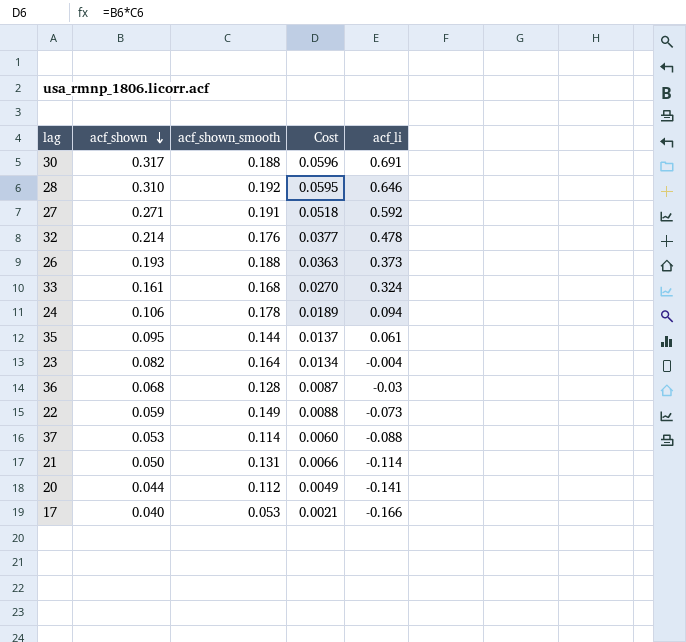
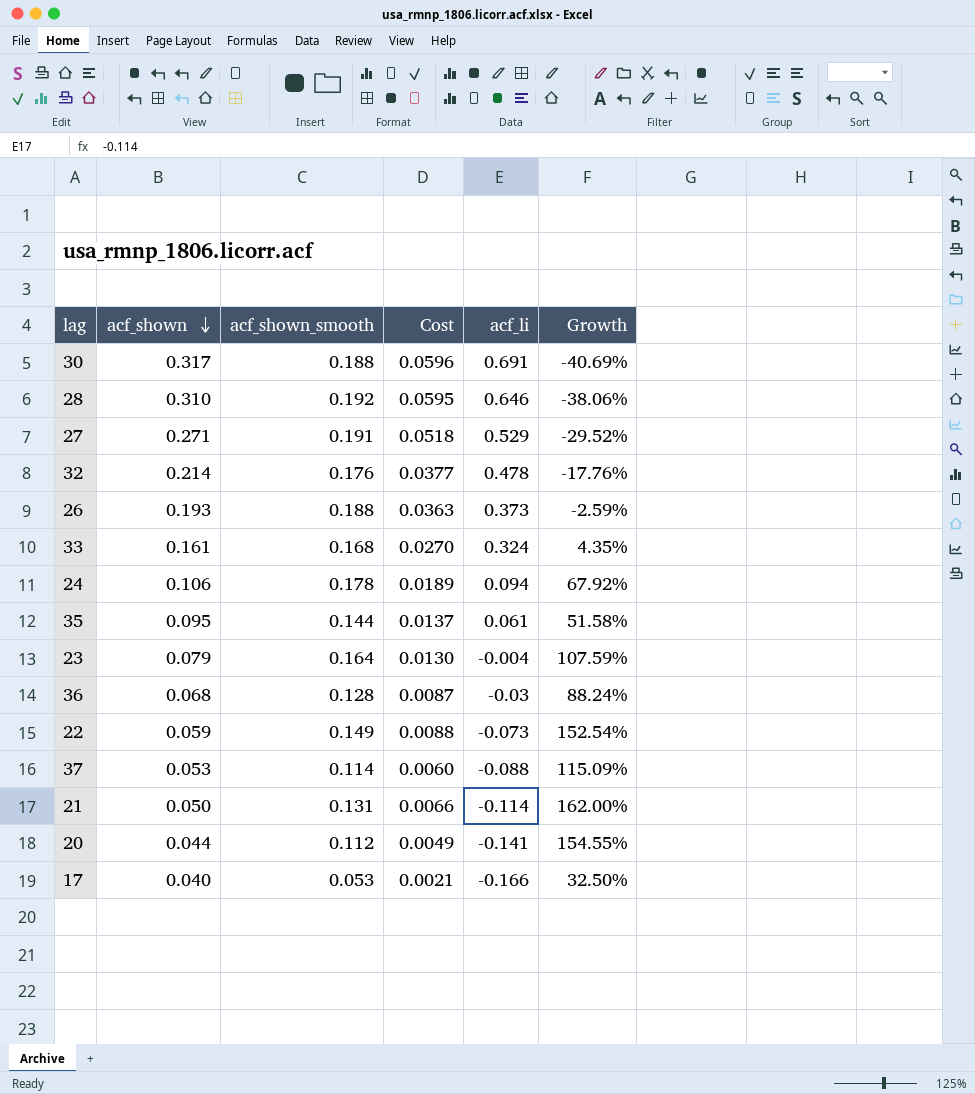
column Growth | formula: none -> ([acf_shown_smooth] - [acf_shown]) / [acf_shown]
27 | acf_li: 0.592 -> 0.529
23 | acf_shown: 0.082 -> 0.079
23 | Cost: 0.0134 -> 0.0130

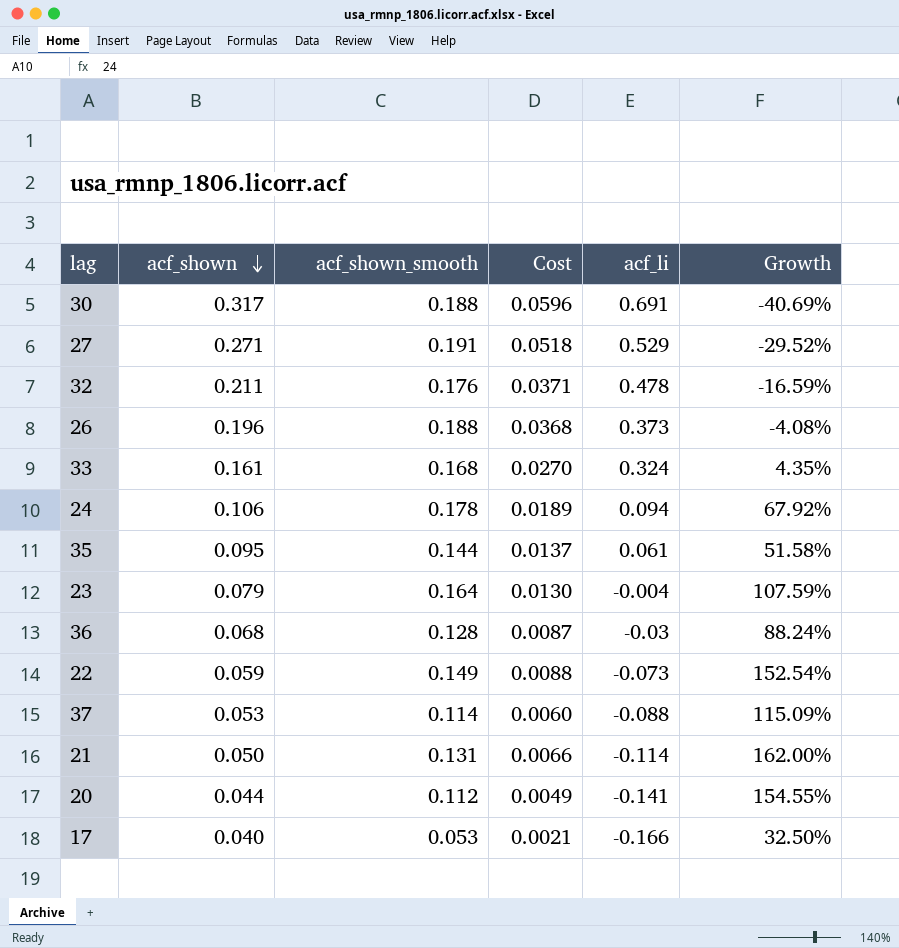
row 28: 0.310 | 0.192 | 0.0595 | 0.646 | -38.06% -> none
32 | acf_shown: 0.214 -> 0.211
32 | Cost: 0.0377 -> 0.0371
32 | Growth: -17.76% -> -16.59%
26 | acf_shown: 0.193 -> 0.196
26 | Cost: 0.0363 -> 0.0368
26 | Growth: -2.59% -> -4.08%

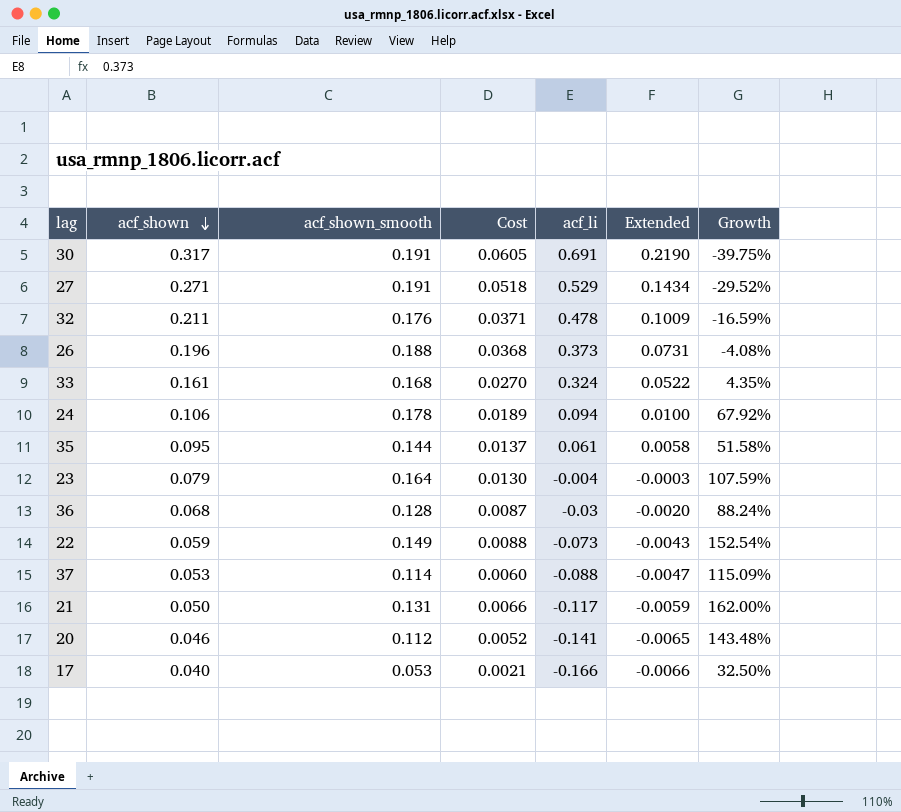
column Extended | formula: none -> [acf_shown] * [acf_li]
30 | acf_shown_smooth: 0.188 -> 0.191
30 | Cost: 0.0596 -> 0.0605
30 | Growth: -40.69% -> -39.75%
21 | acf_li: -0.114 -> -0.117
20 | acf_shown: 0.044 -> 0.046
20 | Cost: 0.0049 -> 0.0052
20 | Growth: 154.55% -> 143.48%

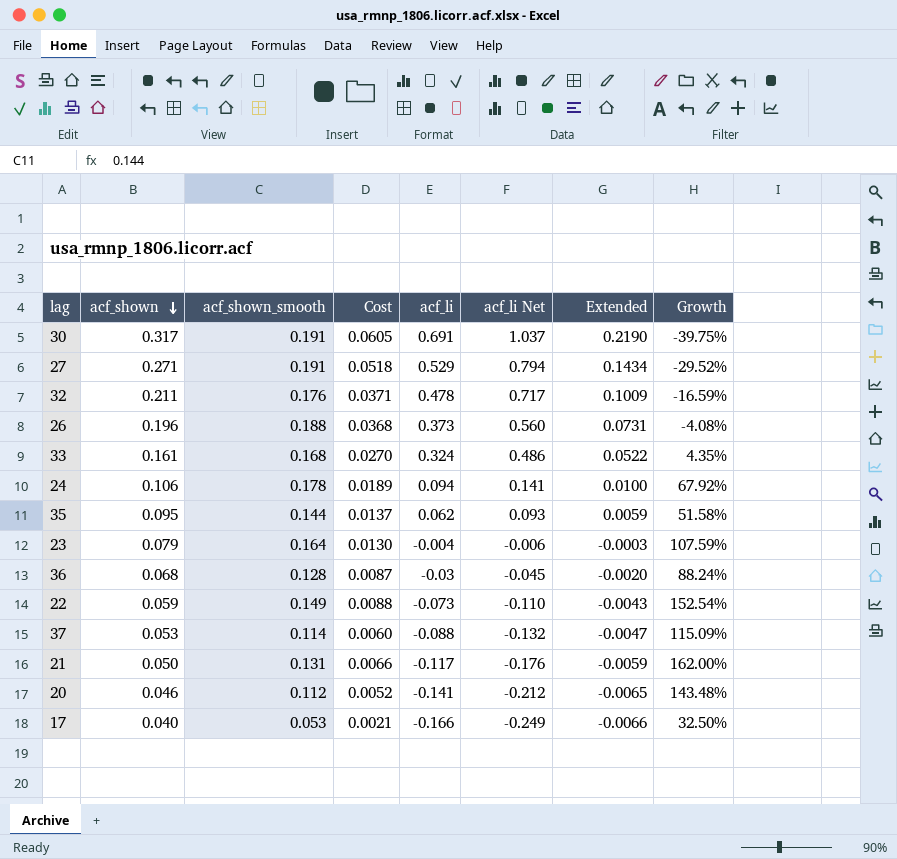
column acf_li Net | formula: none -> [acf_li] * 1.5
35 | acf_li: 0.061 -> 0.062
35 | Extended: 0.0058 -> 0.0059

